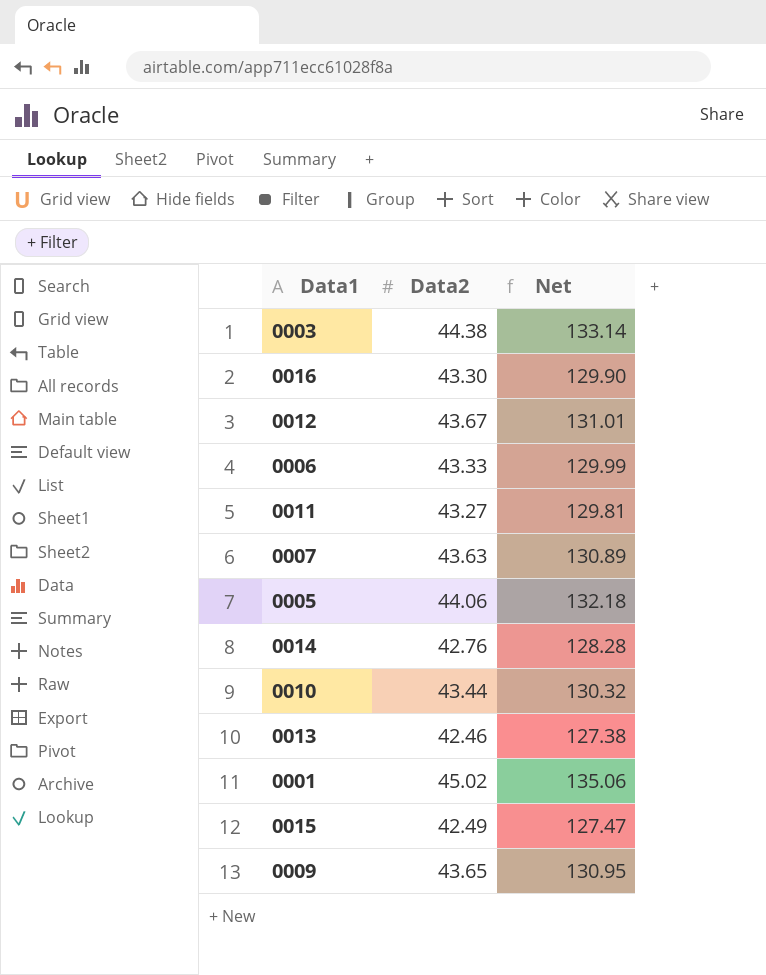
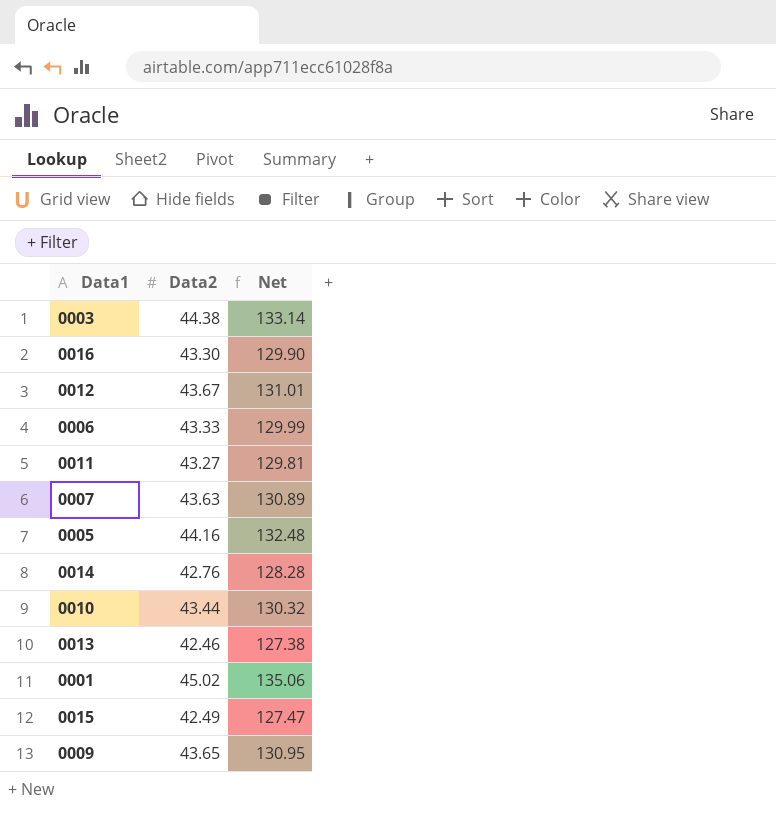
0005 | Data2: 44.06 -> 44.16
0005 | Net: 132.18 -> 132.48

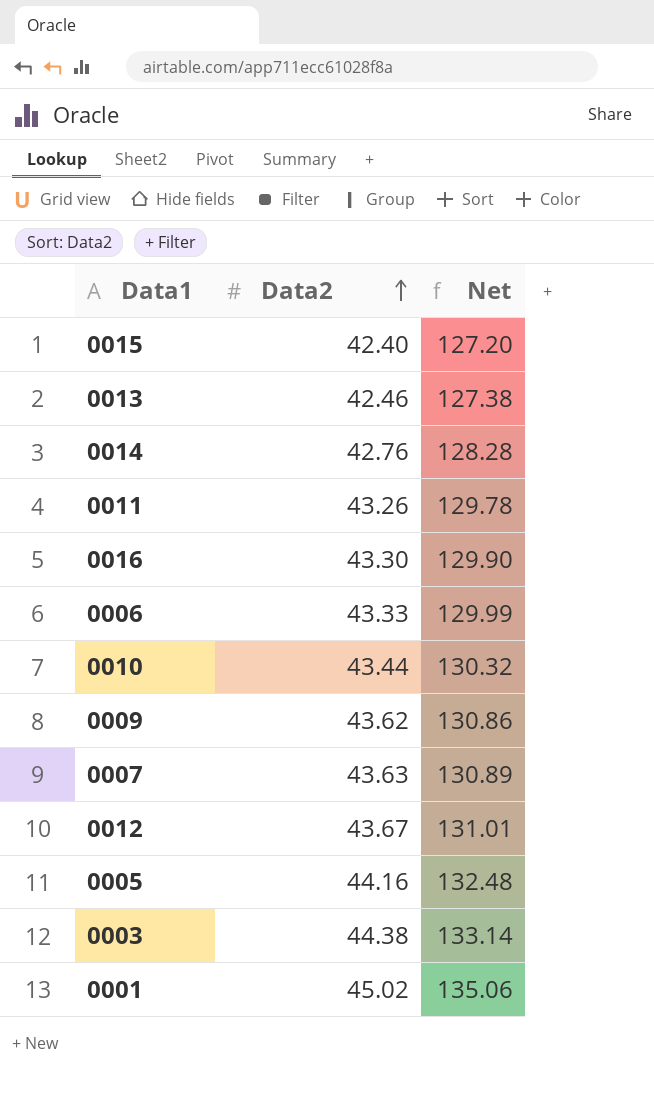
row order: none -> Data2 ascending
0015 | Data2: 42.49 -> 42.40
0015 | Net: 127.47 -> 127.20
0011 | Data2: 43.27 -> 43.26
0011 | Net: 129.81 -> 129.78
0009 | Data2: 43.65 -> 43.62
0009 | Net: 130.95 -> 130.86

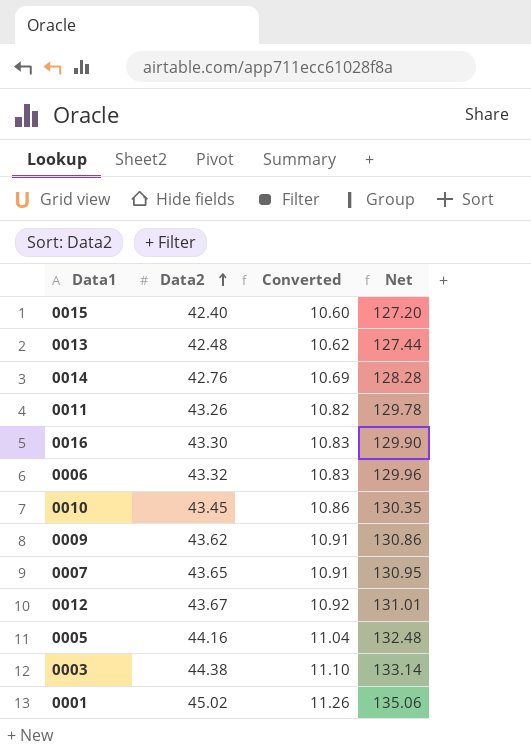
column Converted | formula: none -> [Data2] * 0.25
0013 | Data2: 42.46 -> 42.48
0013 | Net: 127.38 -> 127.44
0006 | Data2: 43.33 -> 43.32
0006 | Net: 129.99 -> 129.96
0010 | Data2: 43.44 -> 43.45
0010 | Net: 130.32 -> 130.35
0007 | Data2: 43.63 -> 43.65
0007 | Net: 130.89 -> 130.95

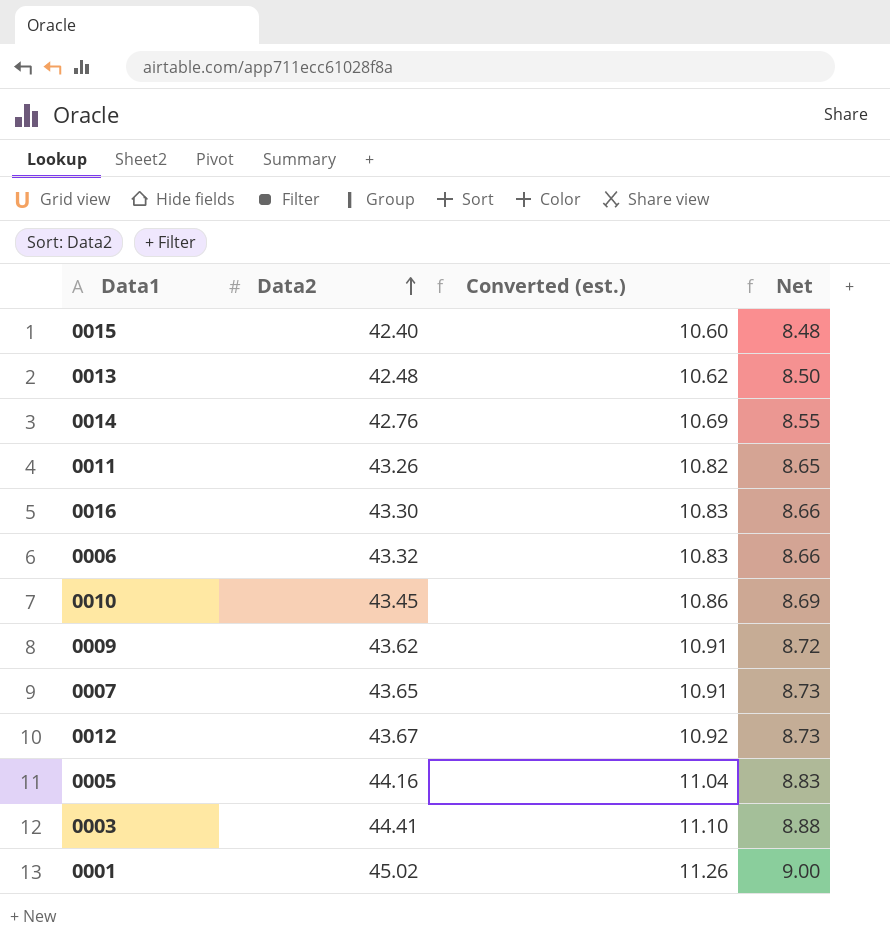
column name: Converted -> Converted (est.)
column Net | formula: [Data2] * 3 -> [Data2] * 0.2
0003 | Data2: 44.38 -> 44.41

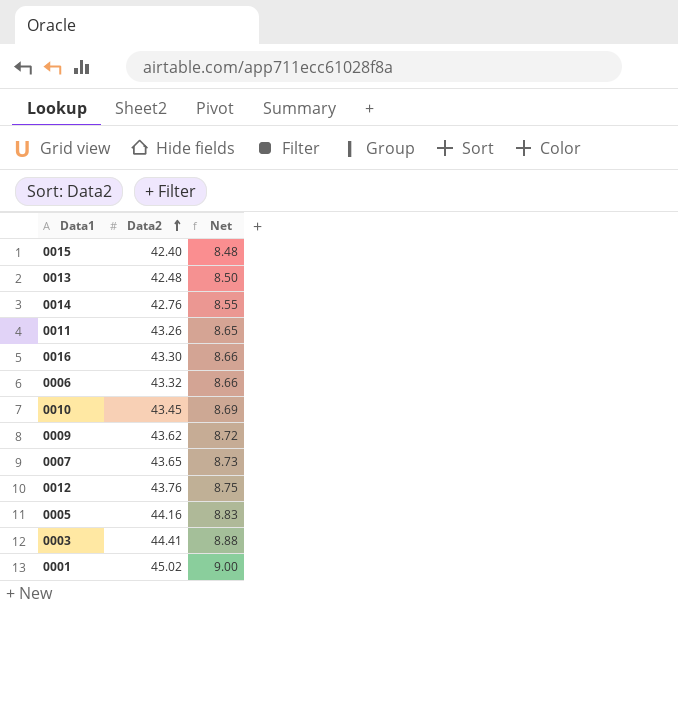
column Converted (est.) | formula: [Data2] * 0.25 -> none
0012 | Data2: 43.67 -> 43.76
0012 | Net: 8.73 -> 8.75

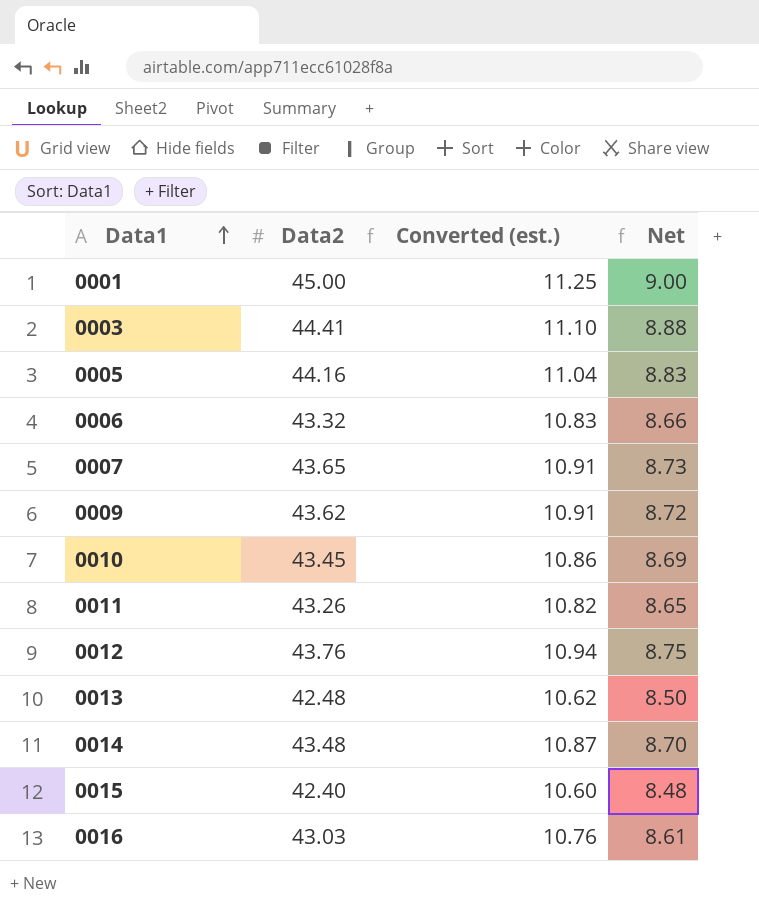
row order: Data2 ascending -> Data1 ascending
column Converted (est.) | formula: none -> [Data2] * 0.25
0001 | Data2: 45.02 -> 45.00
0014 | Data2: 42.76 -> 43.48
0014 | Net: 8.55 -> 8.70
0016 | Data2: 43.30 -> 43.03
0016 | Net: 8.66 -> 8.61

